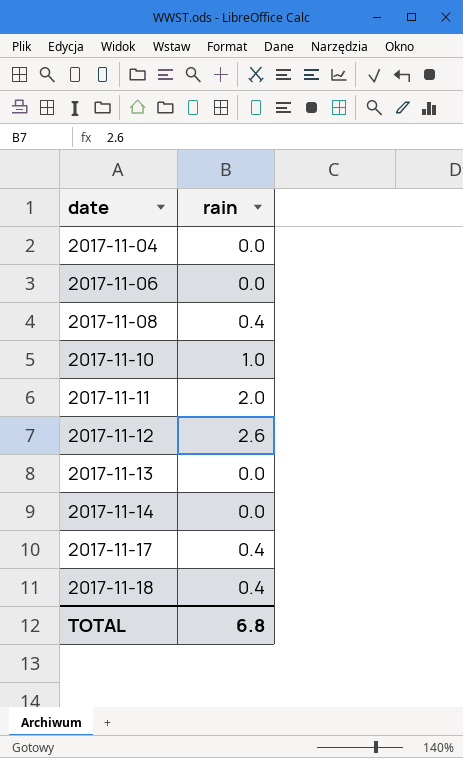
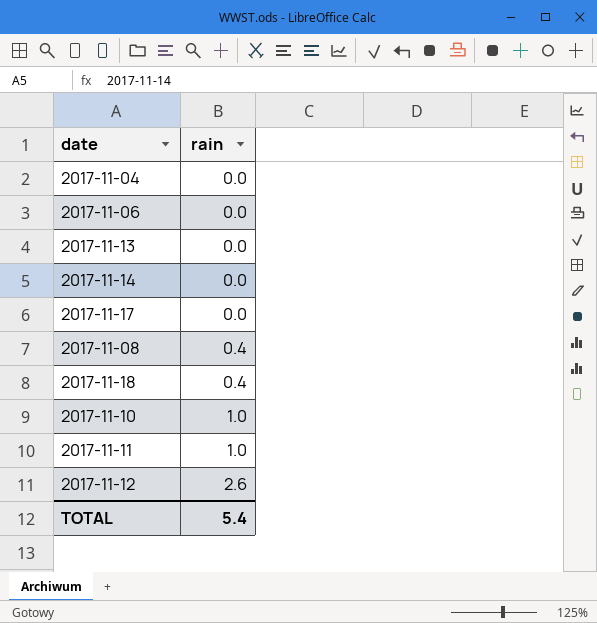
row order: date ascending -> rain ascending
2017-11-17 | rain: 0.4 -> 0.0
2017-11-11 | rain: 2.0 -> 1.0
TOTAL | rain: 6.8 -> 5.4

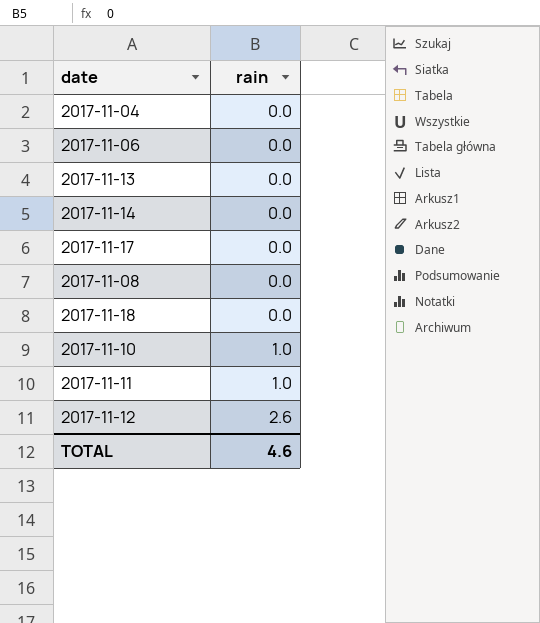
2017-11-08 | rain: 0.4 -> 0.0
2017-11-18 | rain: 0.4 -> 0.0
TOTAL | rain: 5.4 -> 4.6

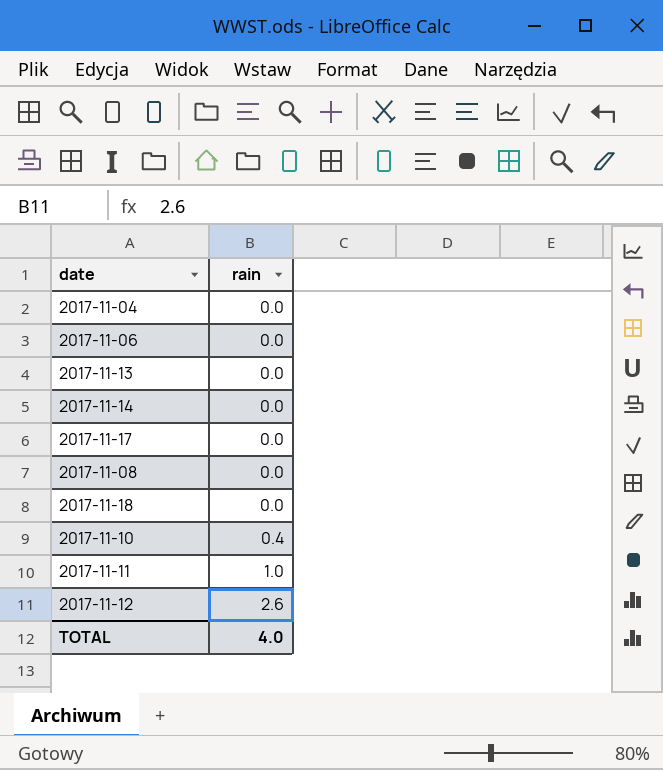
2017-11-10 | rain: 1.0 -> 0.4
TOTAL | rain: 4.6 -> 4.0

